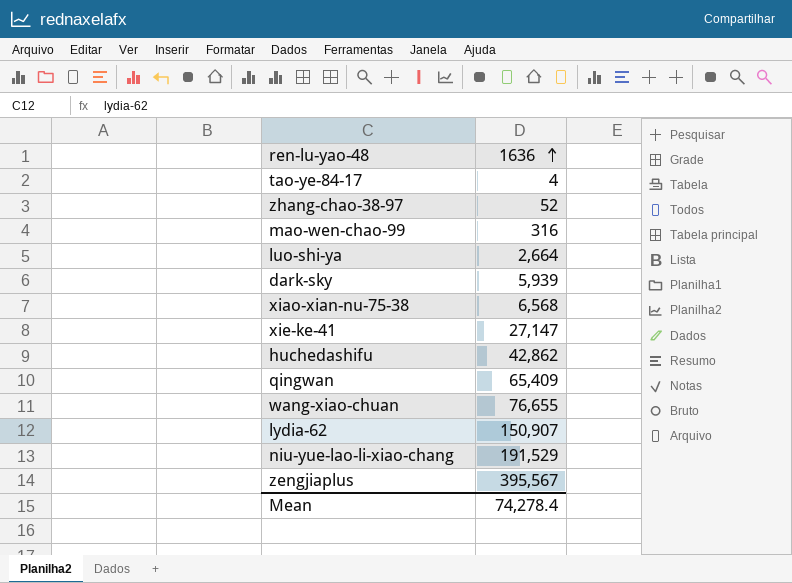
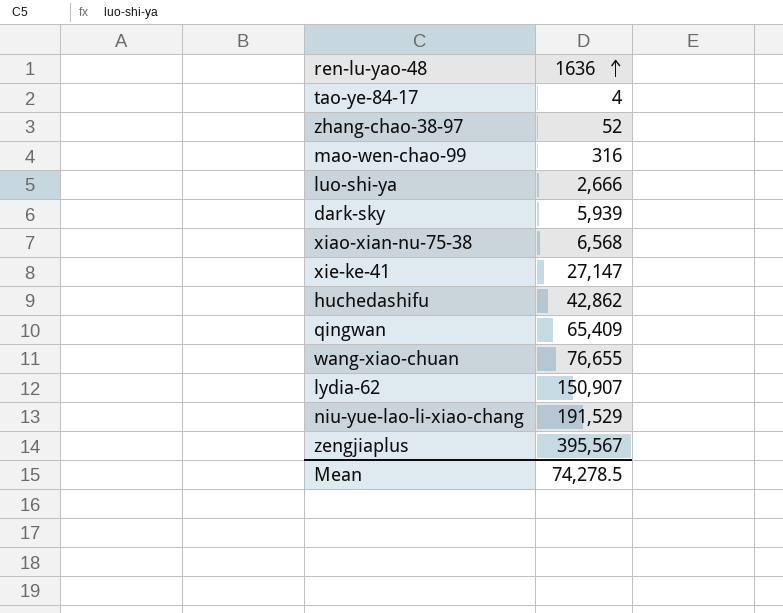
luo-shi-ya | 1636: 2,664 -> 2,666
Mean | 1636: 74,278.4 -> 74,278.5

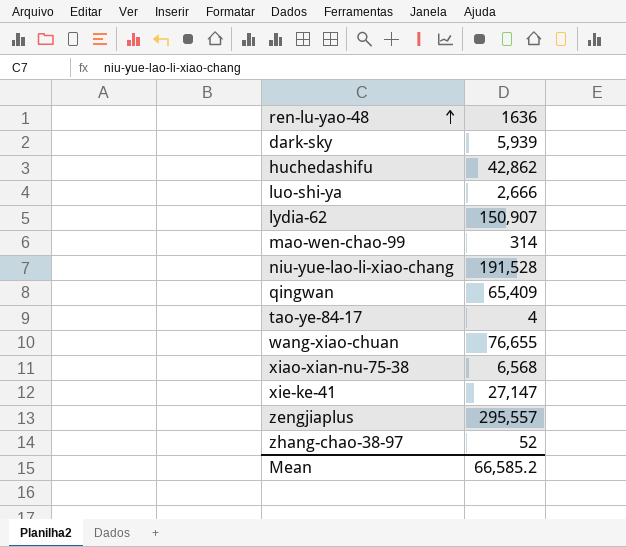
row order: 1636 ascending -> ren-lu-yao-48 ascending
mao-wen-chao-99 | 1636: 316 -> 314
niu-yue-lao-li-xiao-chang | 1636: 191,529 -> 191,528
zengjiaplus | 1636: 395,567 -> 295,557
Mean | 1636: 74,278.5 -> 66,585.2

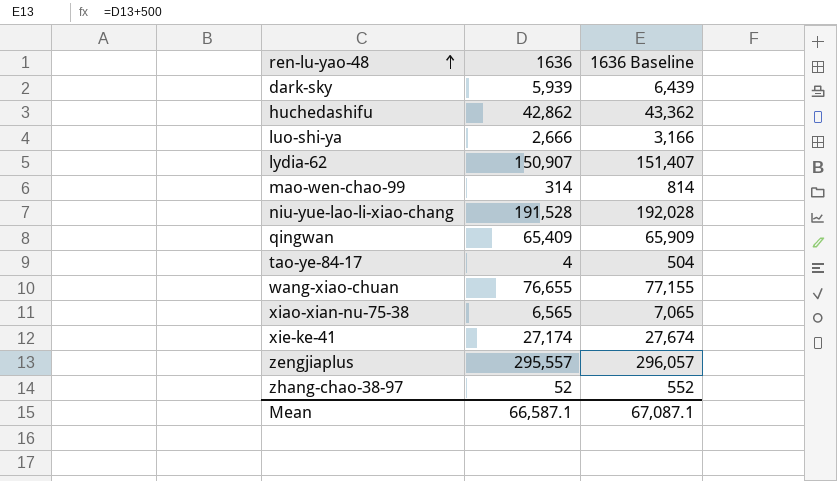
column 1636 Baseline | formula: none -> [1636] + 500
xiao-xian-nu-75-38 | 1636: 6,568 -> 6,565
xie-ke-41 | 1636: 27,147 -> 27,174
Mean | 1636: 66,585.2 -> 66,587.1

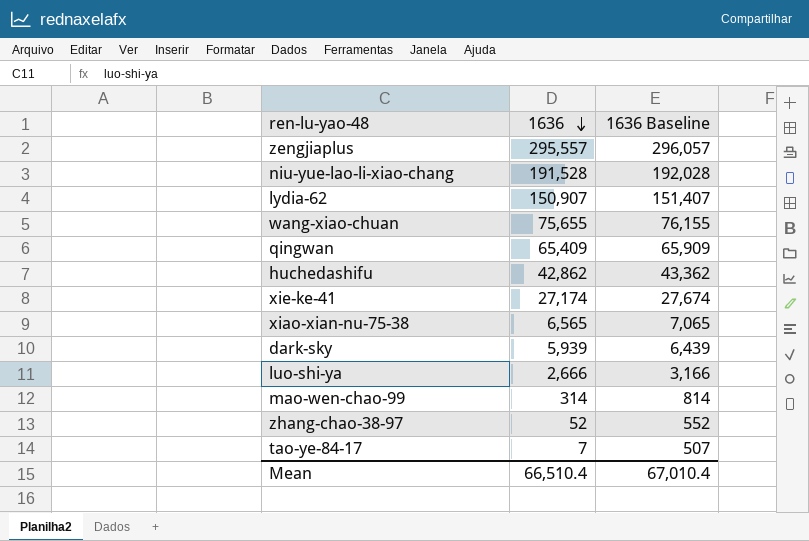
row order: ren-lu-yao-48 ascending -> 1636 descending
wang-xiao-chuan | 1636: 76,655 -> 75,655
wang-xiao-chuan | 1636 Baseline: 77,155 -> 76,155
tao-ye-84-17 | 1636: 4 -> 7
tao-ye-84-17 | 1636 Baseline: 504 -> 507
Mean | 1636: 66,587.1 -> 66,510.4
Mean | 1636 Baseline: 67,087.1 -> 67,010.4

